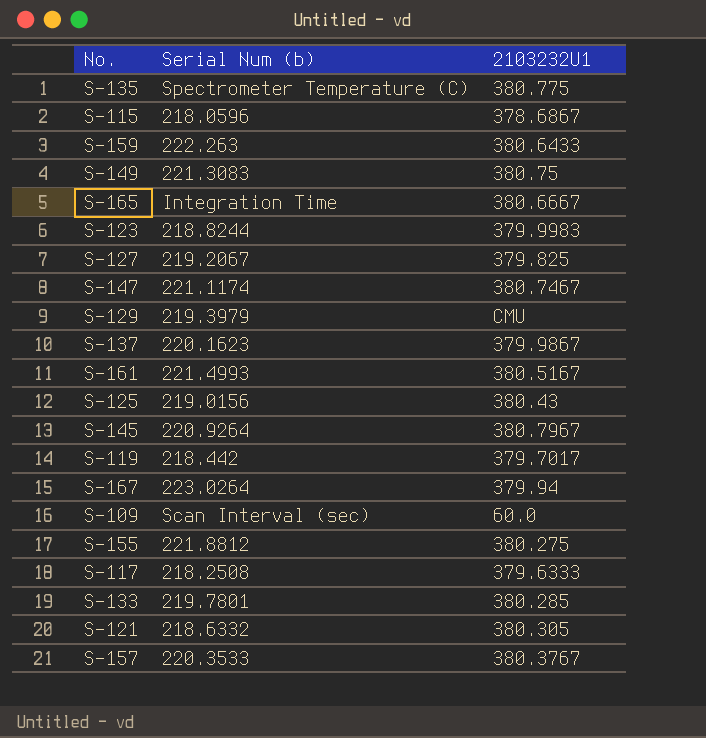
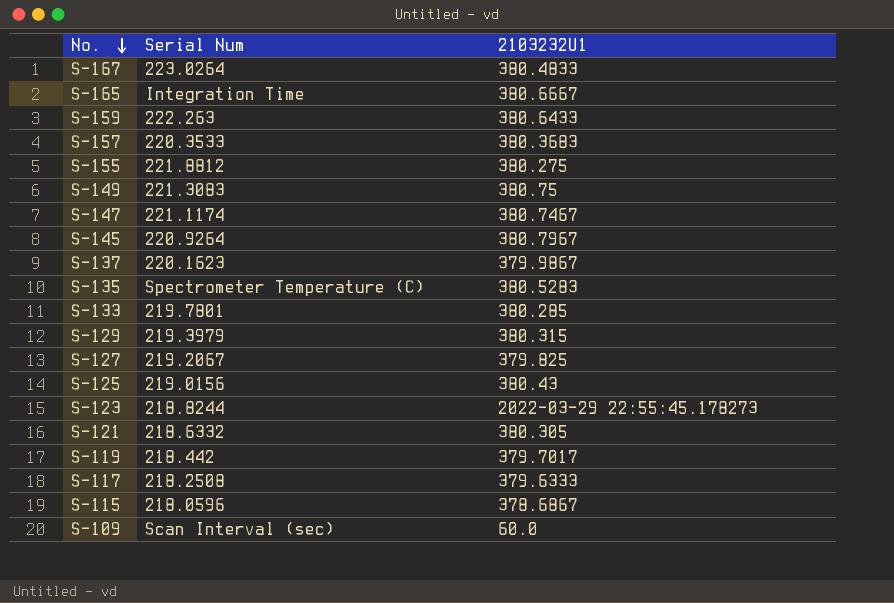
row order: none -> No. descending
column name: Serial Num (b) -> Serial Num
row S-161: 221.4993 | 380.5167 -> none
S-167 | 2103232U1: 379.94 -> 380.4833
S-157 | 2103232U1: 380.3767 -> 380.3683
S-135 | 2103232U1: 380.775 -> 380.5283
S-129 | 2103232U1: CMU -> 380.315
S-123 | 2103232U1: 379.9983 -> 2022-03-29 22:55:45.178273

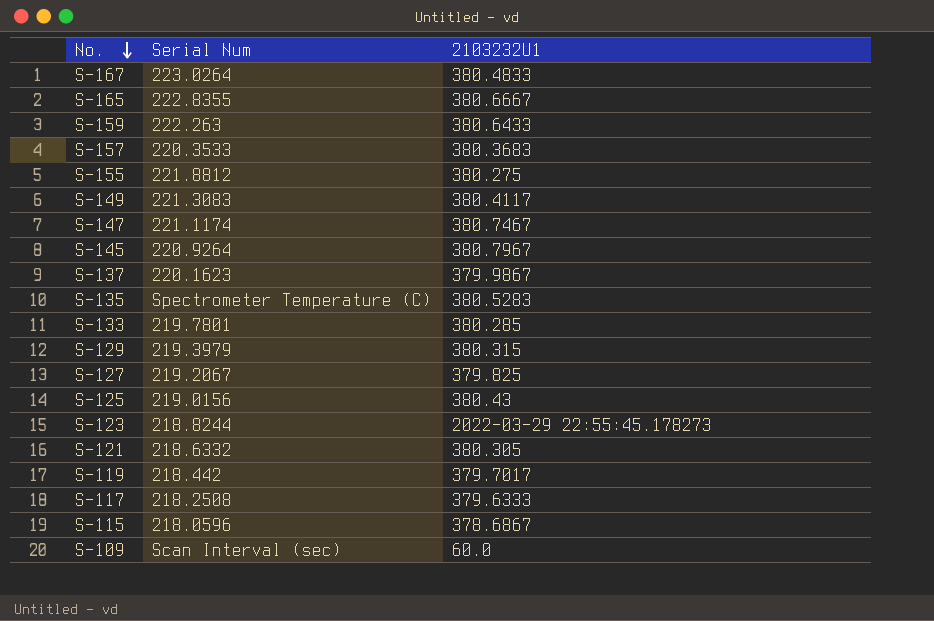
S-165 | Serial Num: Integration Time -> 222.8355
S-149 | 2103232U1: 380.75 -> 380.4117

